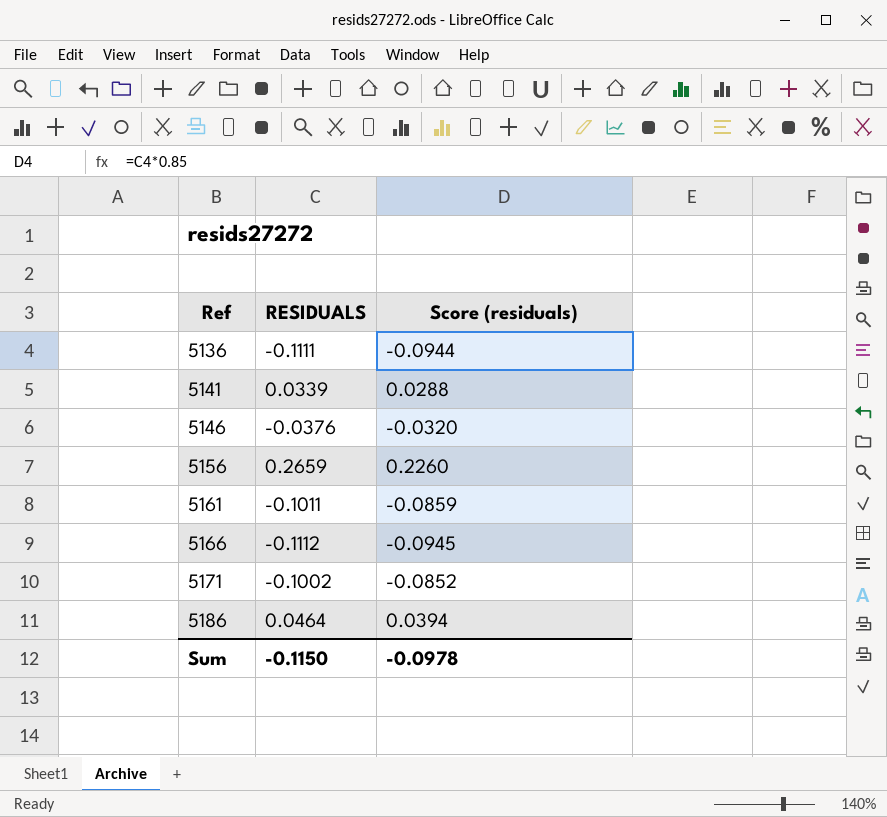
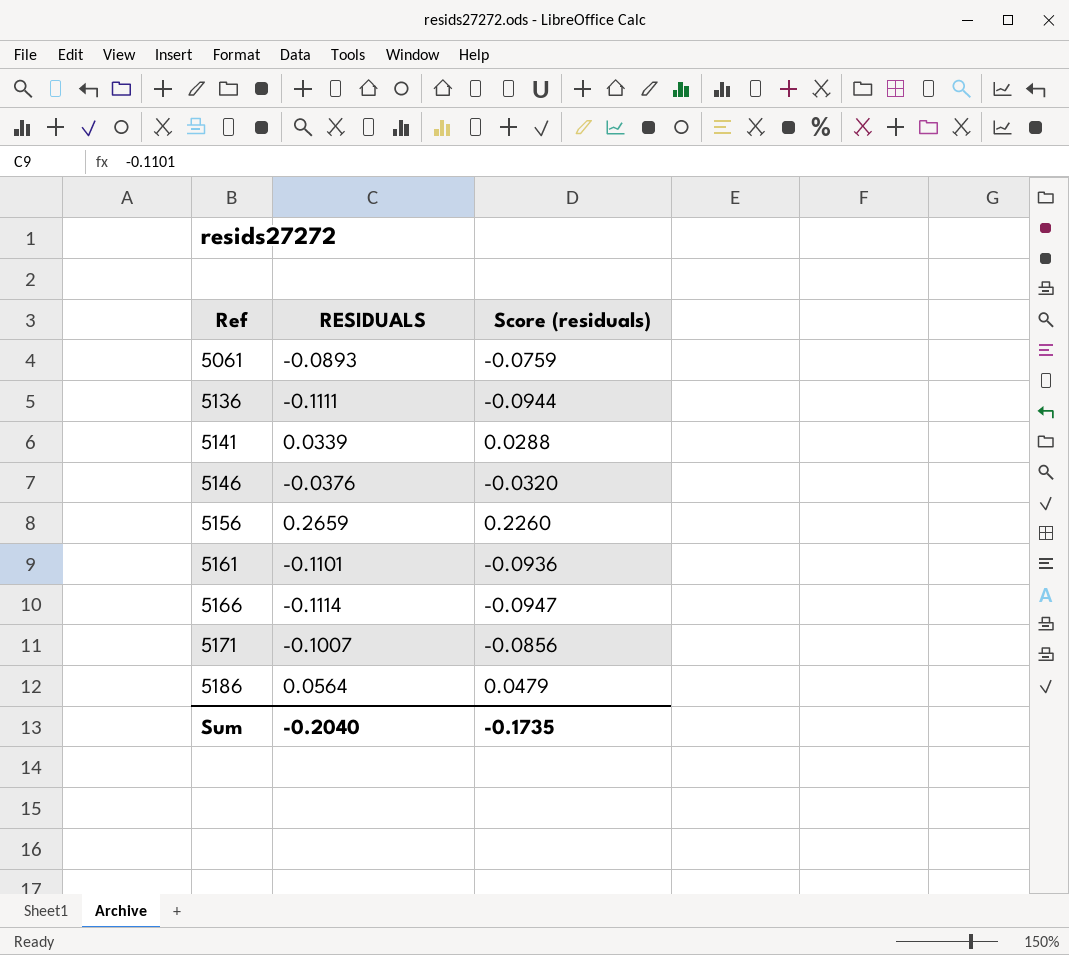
row 5061: none -> -0.0893 | -0.0759
5161 | RESIDUALS: -0.1011 -> -0.1101
5161 | Score (residuals): -0.0859 -> -0.0936
5166 | RESIDUALS: -0.1112 -> -0.1114
5166 | Score (residuals): -0.0945 -> -0.0947
5171 | RESIDUALS: -0.1002 -> -0.1007
5171 | Score (residuals): -0.0852 -> -0.0856
5186 | RESIDUALS: 0.0464 -> 0.0564
5186 | Score (residuals): 0.0394 -> 0.0479
Sum | RESIDUALS: -0.1150 -> -0.2040
Sum | Score (residuals): -0.0978 -> -0.1735

